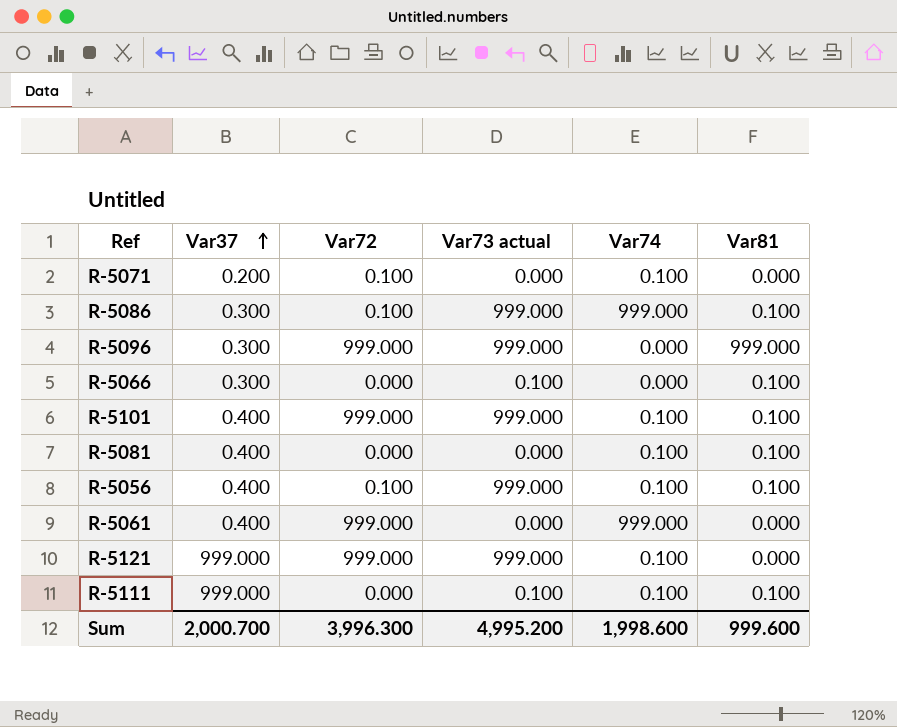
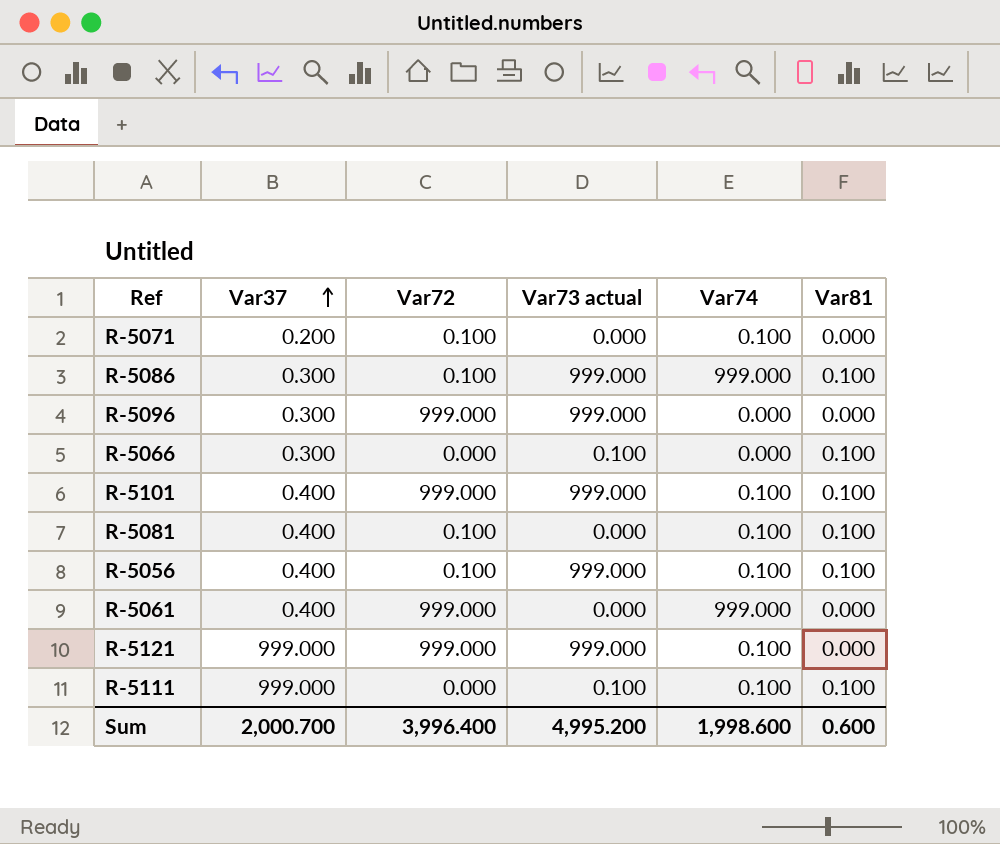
R-5096 | Var81: 999.000 -> 0.000
R-5081 | Var72: 0.000 -> 0.100
Sum | Var72: 3,996.300 -> 3,996.400
Sum | Var81: 999.600 -> 0.600

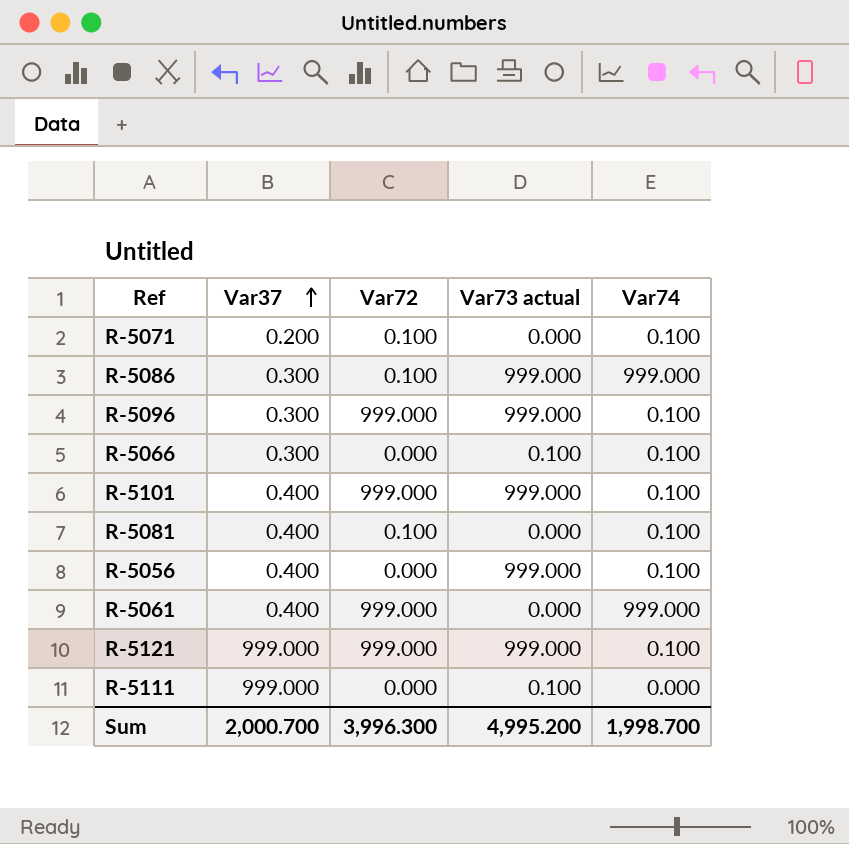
column Var81 | position: 6 -> none
R-5096 | Var74: 0.000 -> 0.100
R-5066 | Var74: 0.000 -> 0.100
R-5056 | Var72: 0.100 -> 0.000
R-5111 | Var74: 0.100 -> 0.000
Sum | Var72: 3,996.400 -> 3,996.300
Sum | Var74: 1,998.600 -> 1,998.700

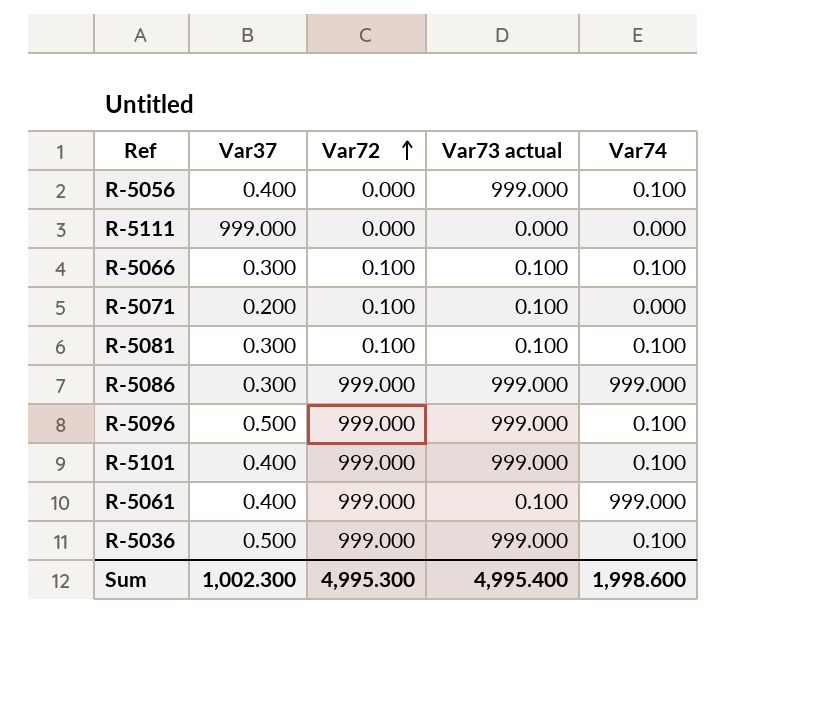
row order: Var37 ascending -> Var72 ascending
row R-5121: 999.000 | 999.000 | 999.000 | 0.100 -> none
R-5111 | Var73 actual: 0.100 -> 0.000
R-5066 | Var72: 0.000 -> 0.100
R-5071 | Var73 actual: 0.000 -> 0.100
R-5071 | Var74: 0.100 -> 0.000
R-5081 | Var37: 0.400 -> 0.300
R-5081 | Var73 actual: 0.000 -> 0.100
R-5086 | Var72: 0.100 -> 999.000
R-5096 | Var37: 0.300 -> 0.500
R-5061 | Var73 actual: 0.000 -> 0.100
row R-5036: none -> 0.500 | 999.000 | 999.000 | 0.100
Sum | Var37: 2,000.700 -> 1,002.300
Sum | Var72: 3,996.300 -> 4,995.300
Sum | Var73 actual: 4,995.200 -> 4,995.400
Sum | Var74: 1,998.700 -> 1,998.600

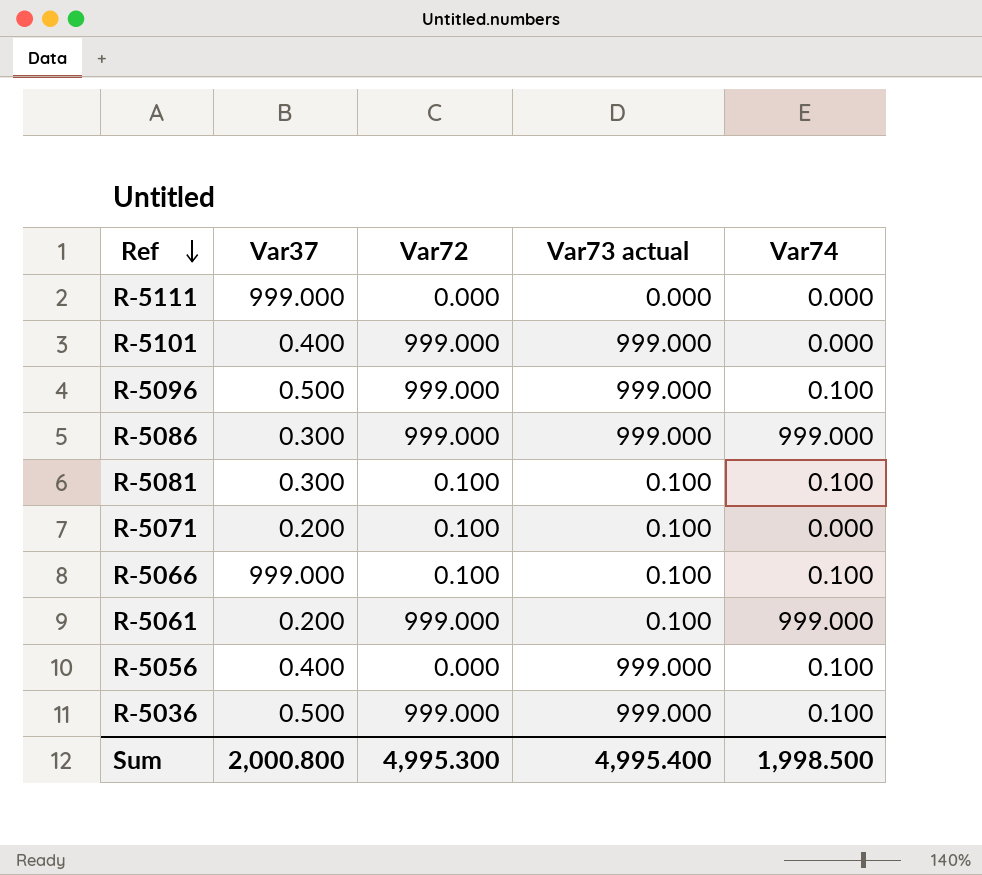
row order: Var72 ascending -> Ref descending
R-5101 | Var74: 0.100 -> 0.000
R-5066 | Var37: 0.300 -> 999.000
R-5061 | Var37: 0.400 -> 0.200
Sum | Var37: 1,002.300 -> 2,000.800
Sum | Var74: 1,998.600 -> 1,998.500

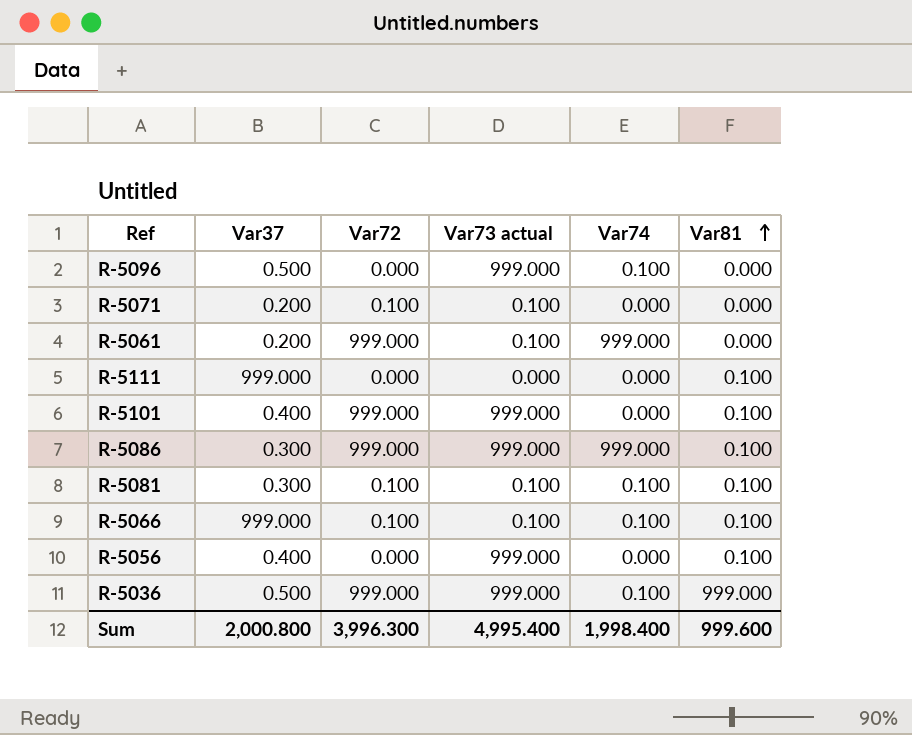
row order: Ref descending -> Var81 ascending
column Var81 | position: none -> 6
R-5096 | Var72: 999.000 -> 0.000
R-5056 | Var74: 0.100 -> 0.000
Sum | Var72: 4,995.300 -> 3,996.300
Sum | Var74: 1,998.500 -> 1,998.400

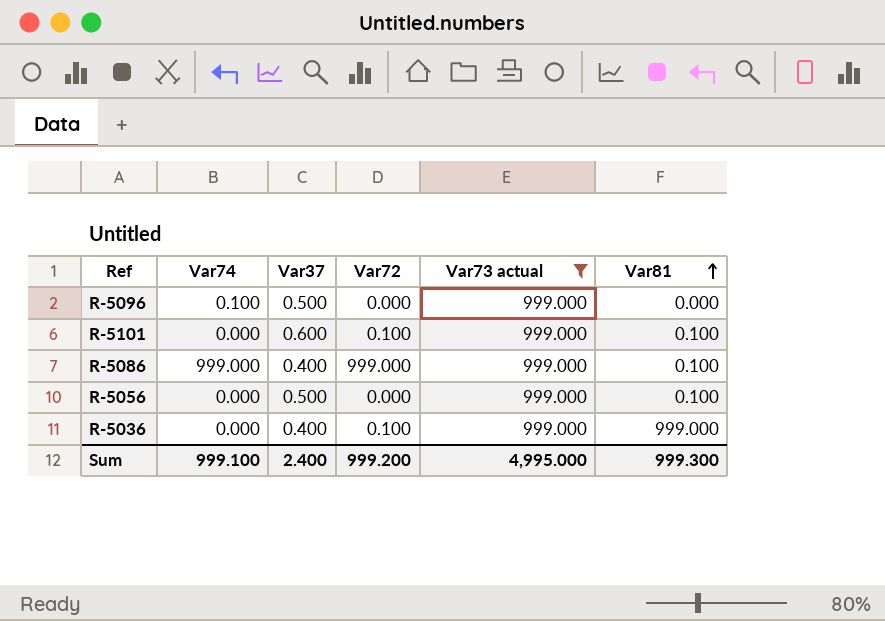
filter: none -> Var73 actual = 999.000
column Var74 | position: 5 -> 2
R-5101 | Var37: 0.400 -> 0.600
R-5101 | Var72: 999.000 -> 0.100
R-5086 | Var37: 0.300 -> 0.400
R-5056 | Var37: 0.400 -> 0.500
R-5036 | Var74: 0.100 -> 0.000
R-5036 | Var37: 0.500 -> 0.400
R-5036 | Var72: 999.000 -> 0.100
Sum | Var74: 1,998.400 -> 999.100
Sum | Var37: 2,000.800 -> 2.400
Sum | Var72: 3,996.300 -> 999.200
Sum | Var73 actual: 4,995.400 -> 4,995.000
Sum | Var81: 999.600 -> 999.300

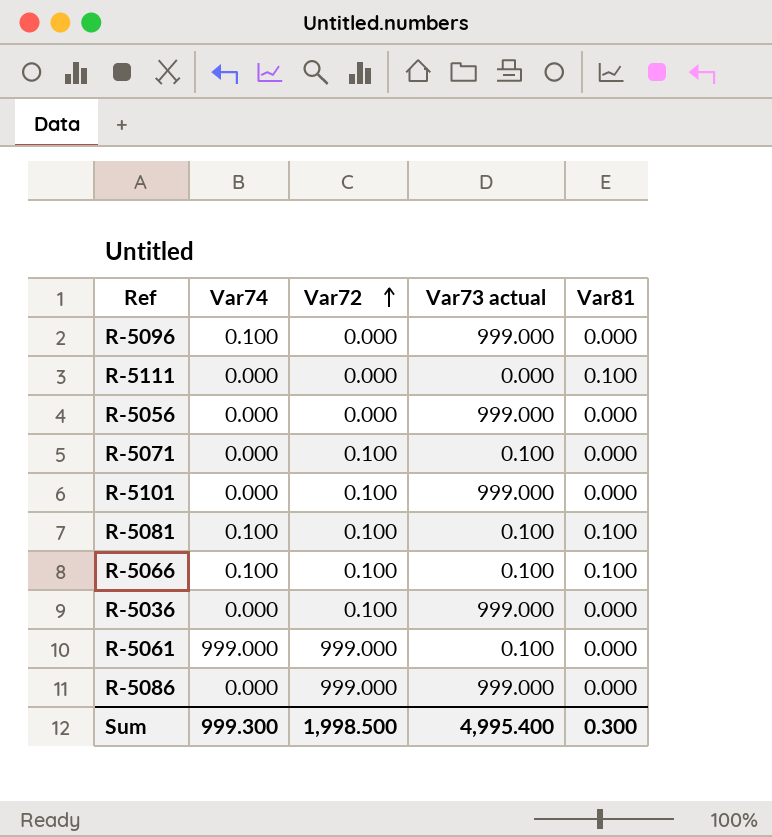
filter: Var73 actual = 999.000 -> none
row order: Var81 ascending -> Var72 ascending
column Var37 | position: 3 -> none
R-5056 | Var81: 0.100 -> 0.000
R-5101 | Var81: 0.100 -> 0.000
R-5036 | Var81: 999.000 -> 0.000
R-5086 | Var74: 999.000 -> 0.000
R-5086 | Var81: 0.100 -> 0.000
Sum | Var74: 999.100 -> 999.300
Sum | Var72: 999.200 -> 1,998.500
Sum | Var73 actual: 4,995.000 -> 4,995.400
Sum | Var81: 999.300 -> 0.300

